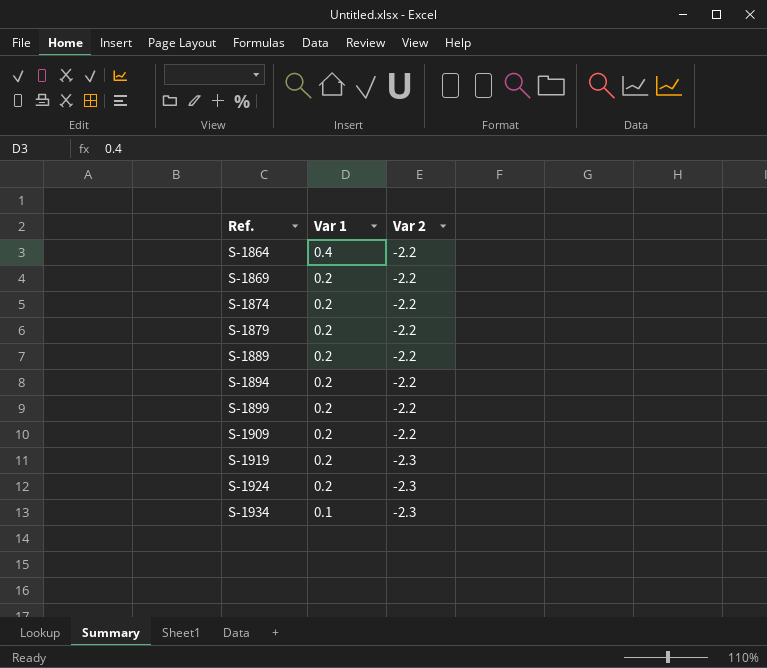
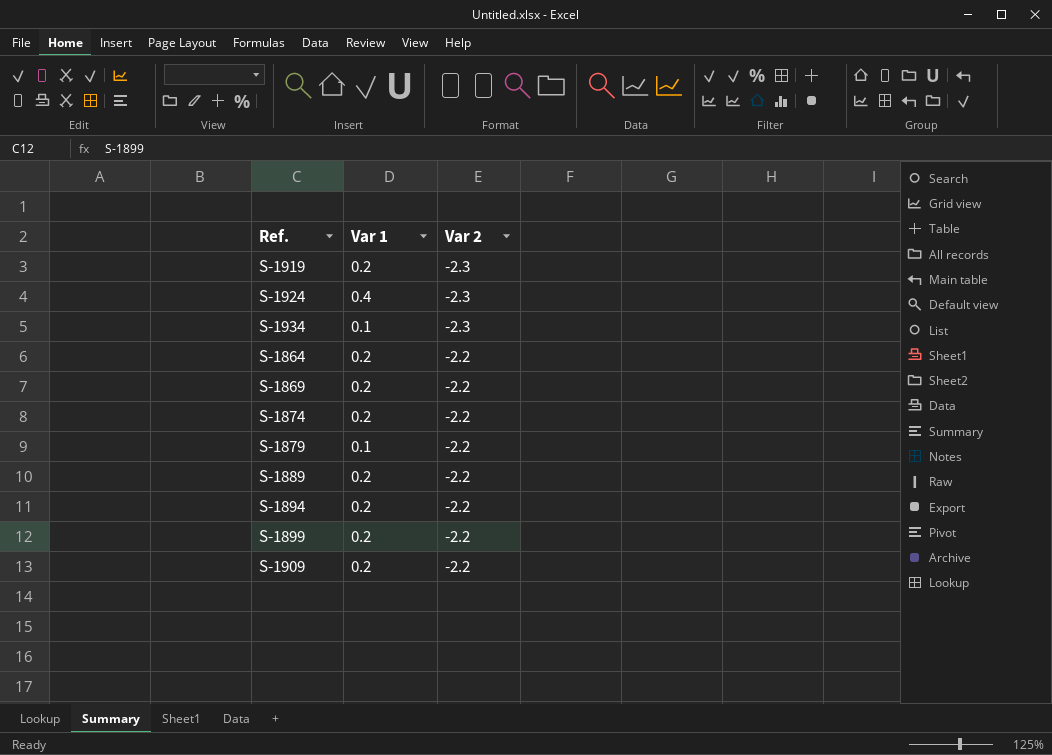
row order: Ref. ascending -> Var 2 ascending
S-1924 | Var 1: 0.2 -> 0.4
S-1864 | Var 1: 0.4 -> 0.2
S-1879 | Var 1: 0.2 -> 0.1

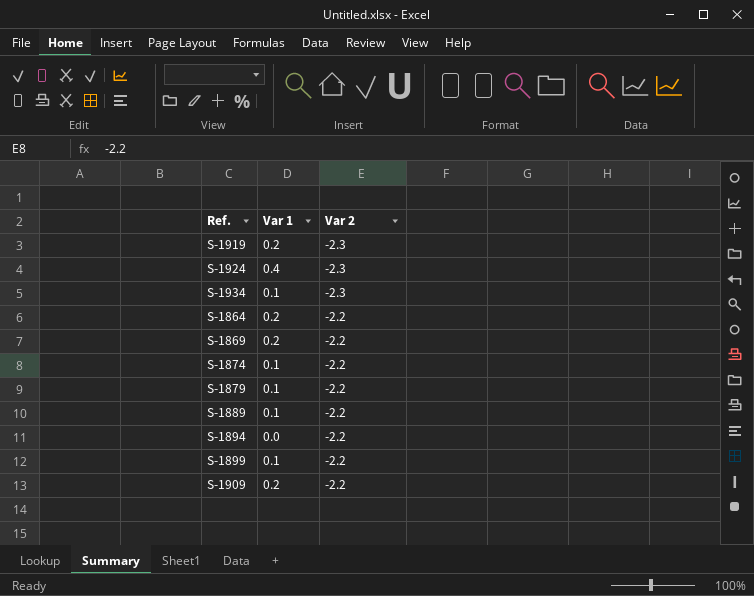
S-1874 | Var 1: 0.2 -> 0.1
S-1889 | Var 1: 0.2 -> 0.1
S-1894 | Var 1: 0.2 -> 0.0
S-1899 | Var 1: 0.2 -> 0.1

